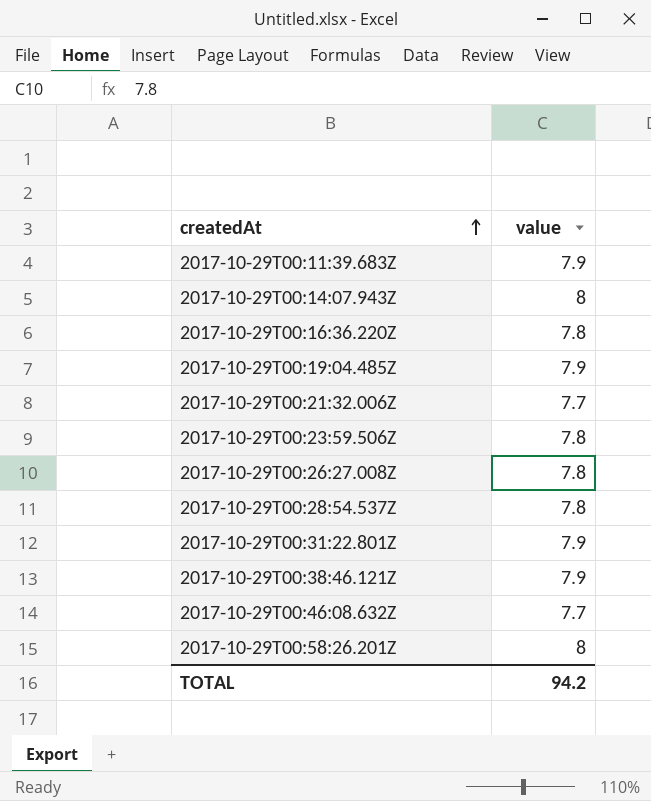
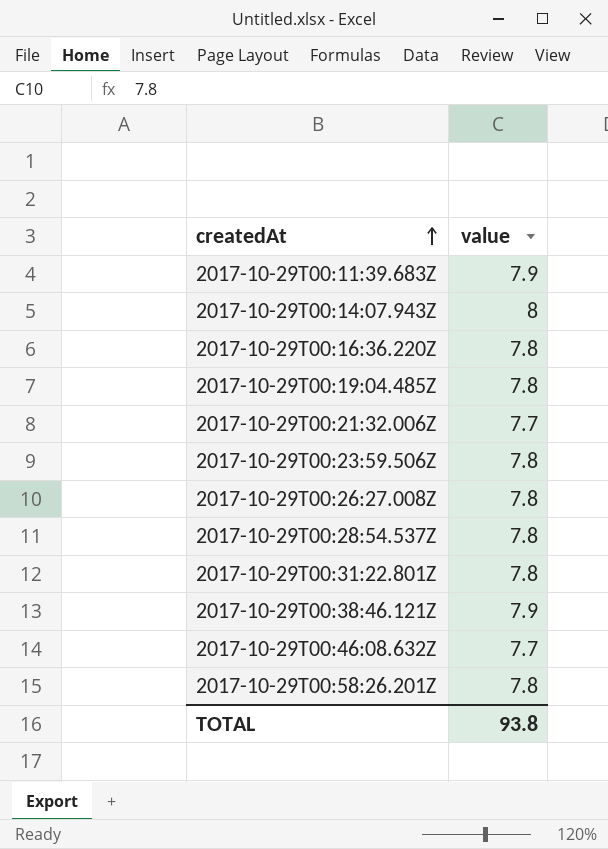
2017-10-29T00:19:04.485Z | value: 7.9 -> 7.8
2017-10-29T00:31:22.801Z | value: 7.9 -> 7.8
2017-10-29T00:58:26.201Z | value: 8 -> 7.8
TOTAL | value: 94.2 -> 93.8

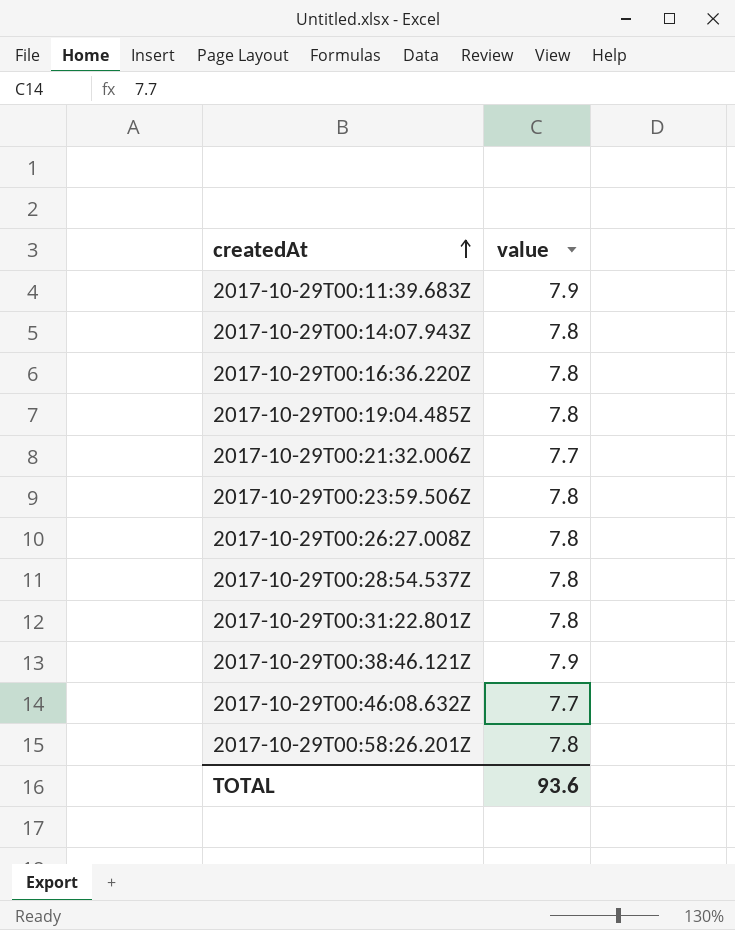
2017-10-29T00:14:07.943Z | value: 8 -> 7.8
TOTAL | value: 93.8 -> 93.6

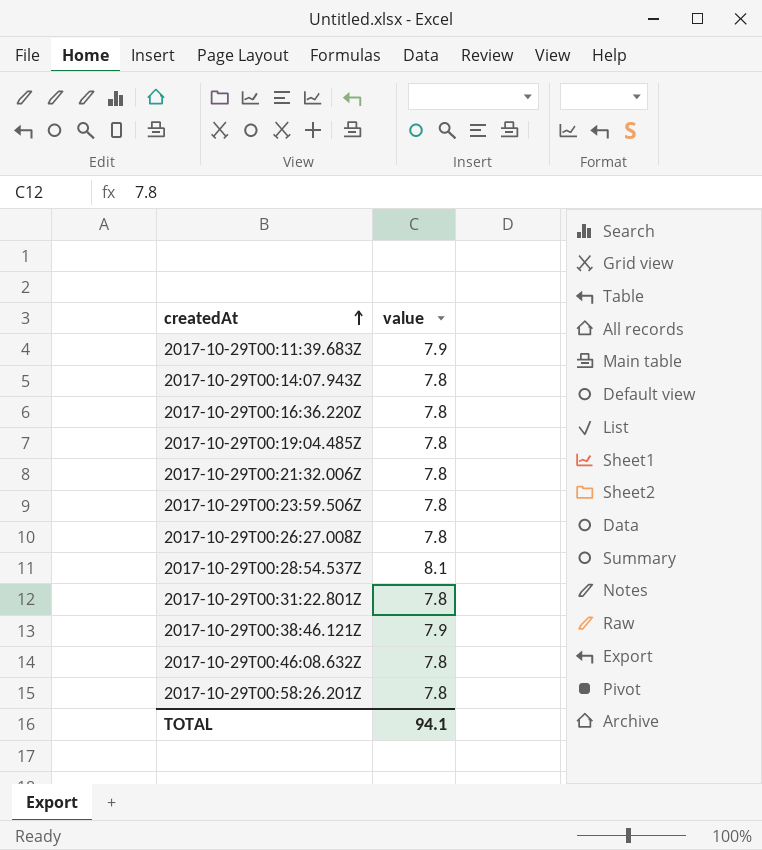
2017-10-29T00:21:32.006Z | value: 7.7 -> 7.8
2017-10-29T00:28:54.537Z | value: 7.8 -> 8.1
2017-10-29T00:46:08.632Z | value: 7.7 -> 7.8
TOTAL | value: 93.6 -> 94.1

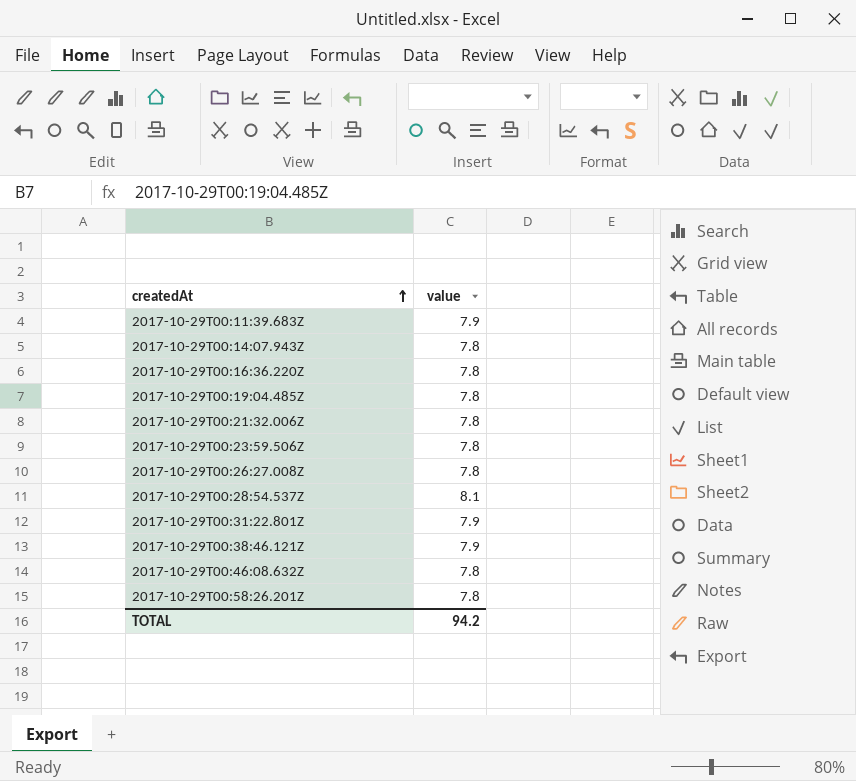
2017-10-29T00:31:22.801Z | value: 7.8 -> 7.9
TOTAL | value: 94.1 -> 94.2

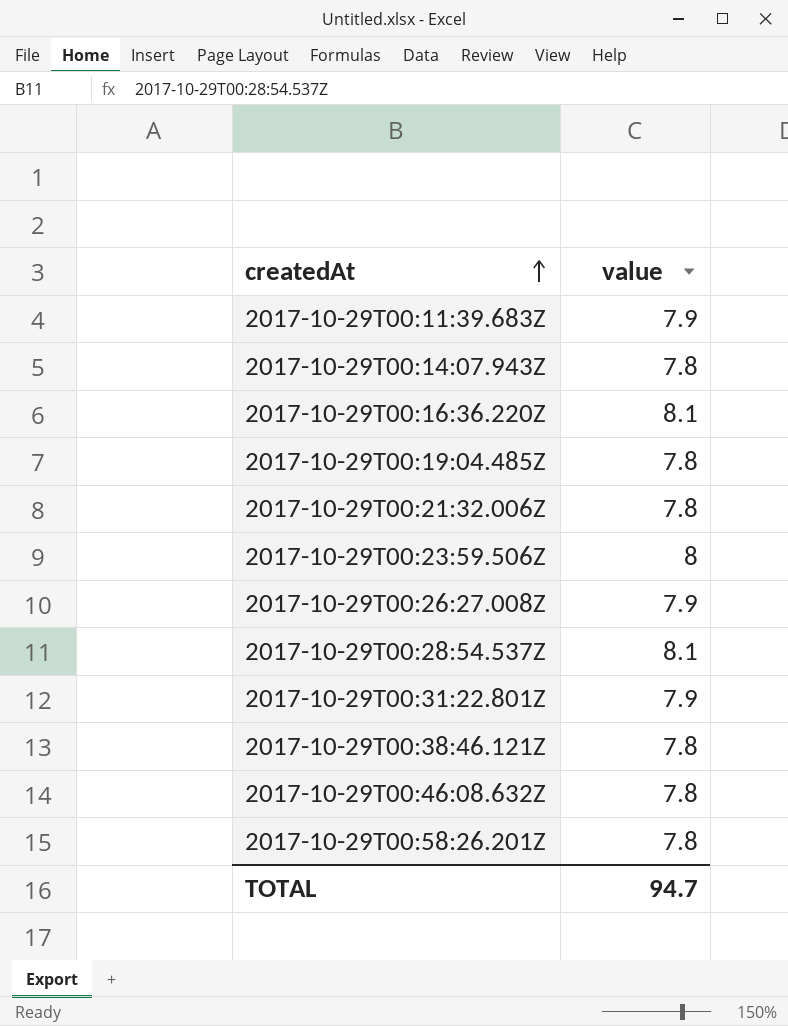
2017-10-29T00:16:36.220Z | value: 7.8 -> 8.1
2017-10-29T00:23:59.506Z | value: 7.8 -> 8
2017-10-29T00:26:27.008Z | value: 7.8 -> 7.9
2017-10-29T00:38:46.121Z | value: 7.9 -> 7.8
TOTAL | value: 94.2 -> 94.7

